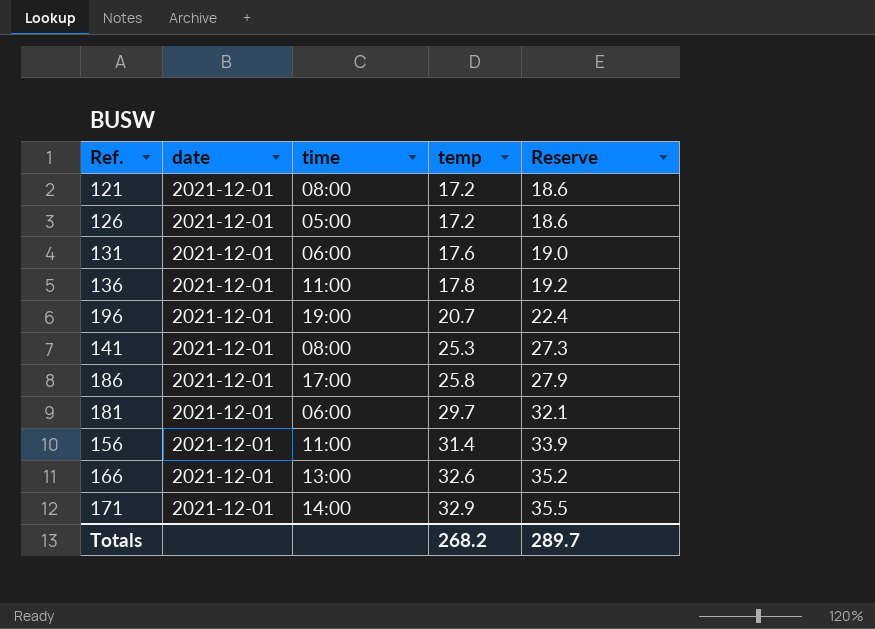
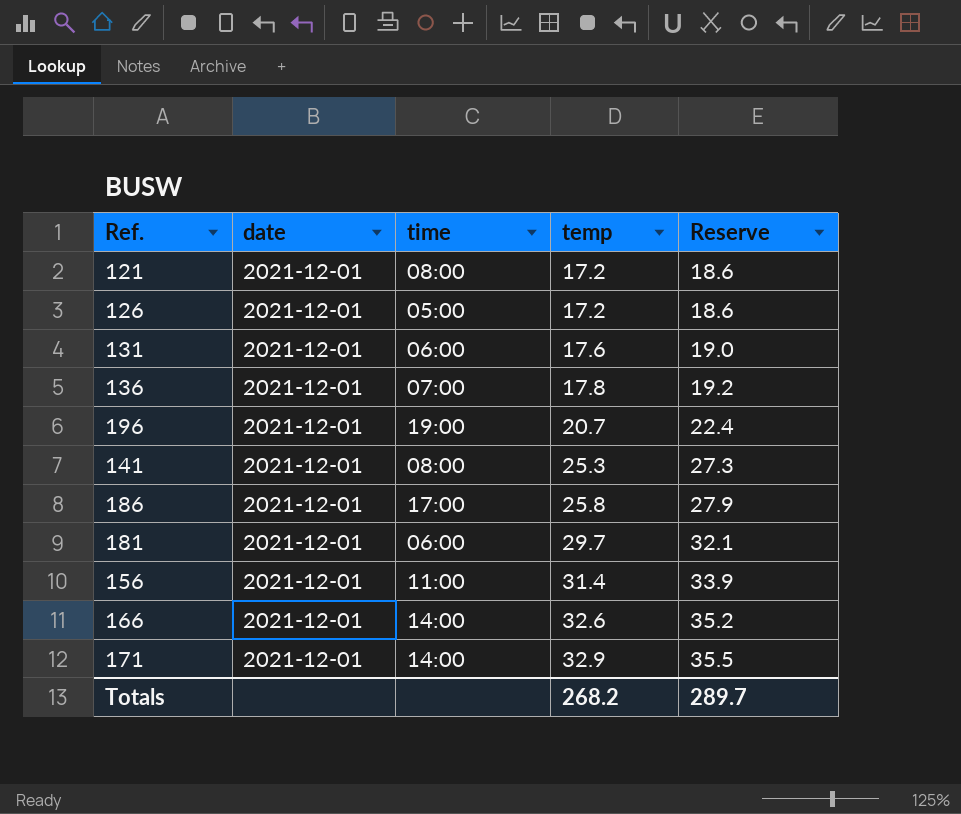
136 | time: 11:00 -> 07:00
166 | time: 13:00 -> 14:00

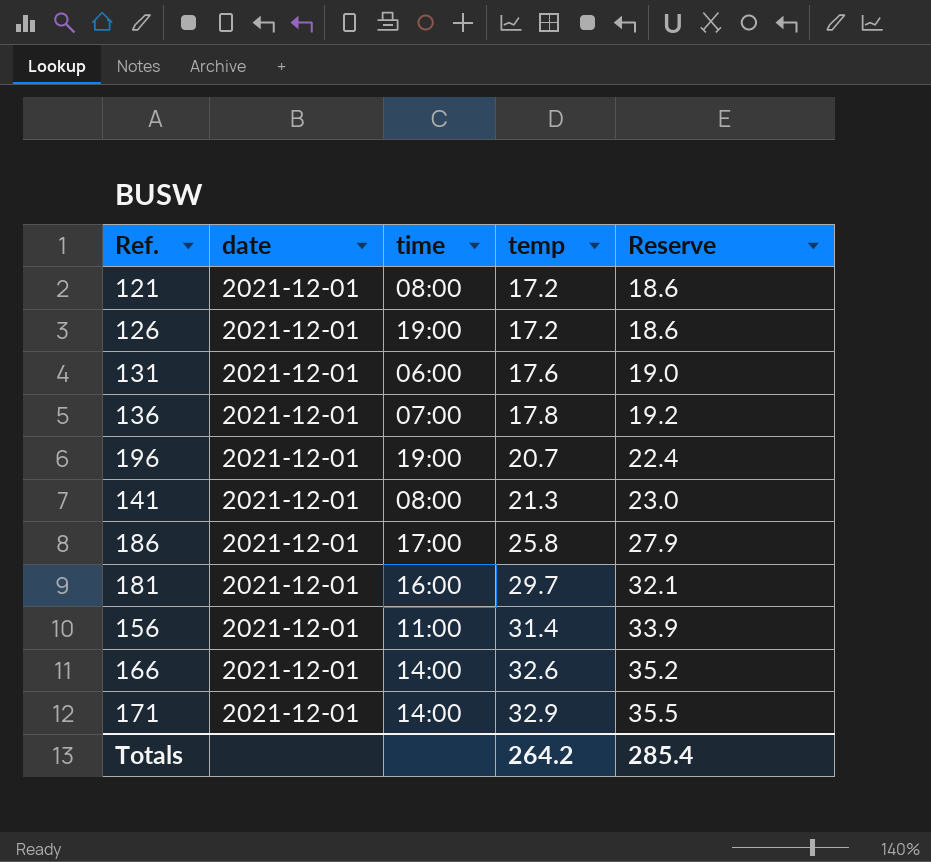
126 | time: 05:00 -> 19:00
141 | temp: 25.3 -> 21.3
141 | Reserve: 27.3 -> 23.0
181 | time: 06:00 -> 16:00
Totals | temp: 268.2 -> 264.2
Totals | Reserve: 289.7 -> 285.4

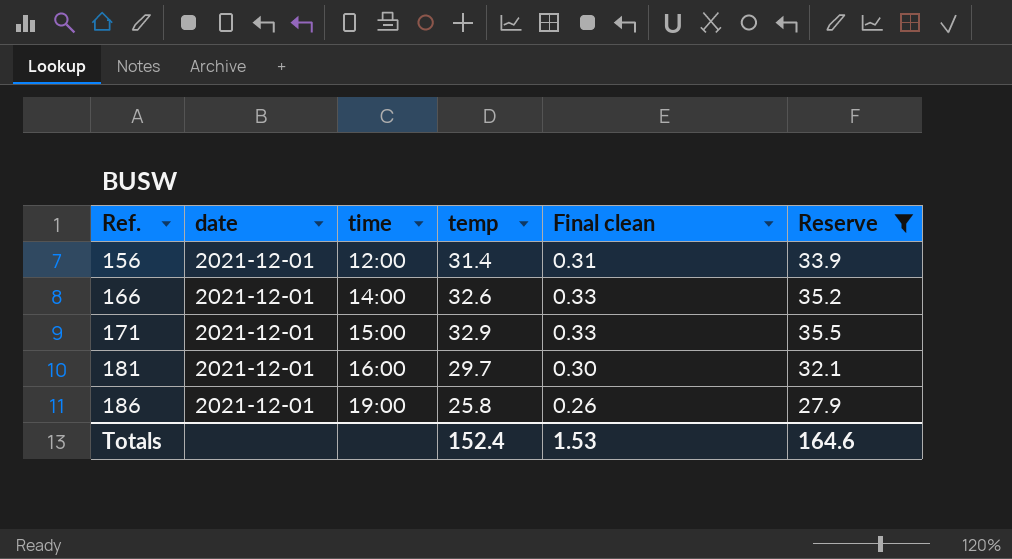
filter: none -> Reserve >= 27.9
row order: temp ascending -> Ref. ascending
column Final clean | formula: none -> [temp] * 0.01
156 | time: 11:00 -> 12:00
171 | time: 14:00 -> 15:00
186 | time: 17:00 -> 19:00
Totals | temp: 264.2 -> 152.4
Totals | Reserve: 285.4 -> 164.6

